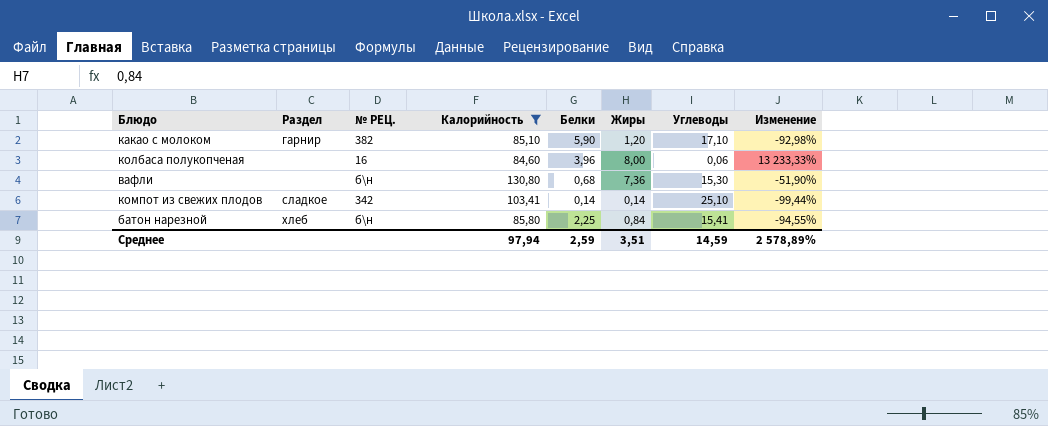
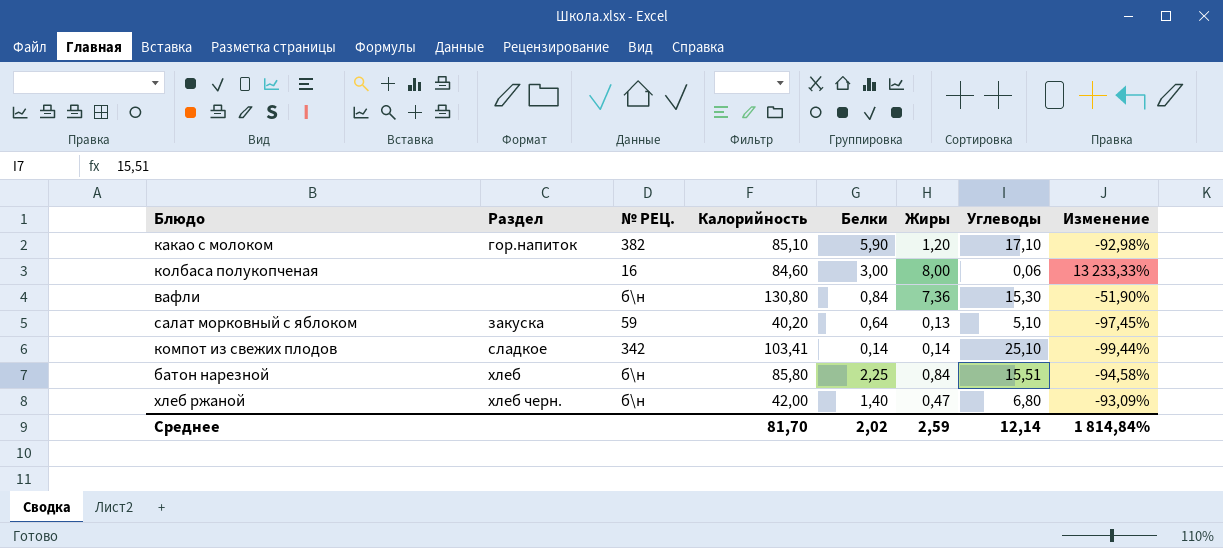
filter: Калорийность >= 84,60 -> none
какао с молоком | Раздел: гарнир -> гор.напиток
колбаса полукопченая | Белки: 3,96 -> 3,00
вафли | Белки: 0,68 -> 0,84
батон нарезной | Углеводы: 15,41 -> 15,51
батон нарезной | Изменение: -94,55% -> -94,58%
Среднее | Калорийность: 97,94 -> 81,70
Среднее | Белки: 2,59 -> 2,02
Среднее | Жиры: 3,51 -> 2,59
Среднее | Углеводы: 14,59 -> 12,14
Среднее | Изменение: 2 578,89% -> 1 814,84%

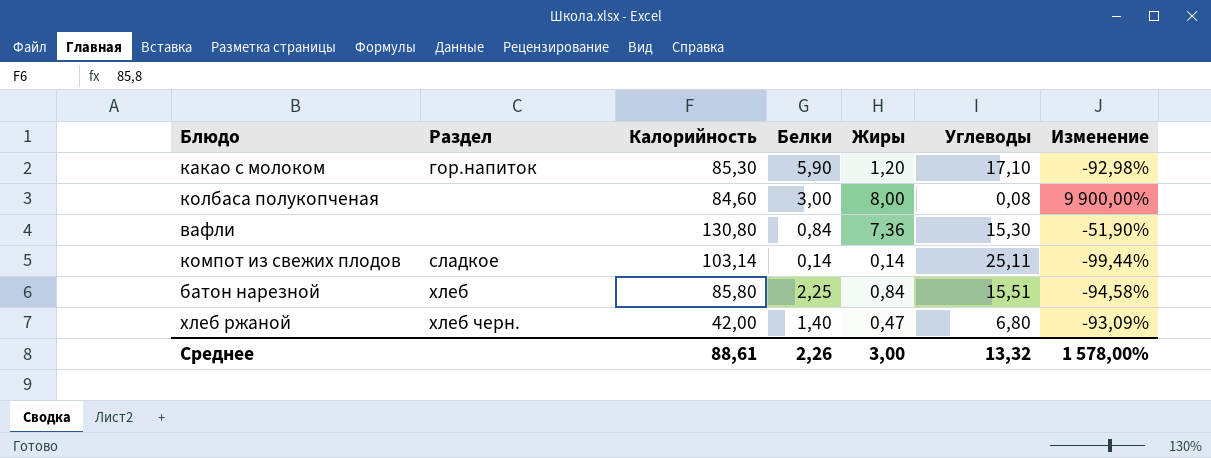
column № РЕЦ. | position: 3 -> none
row салат морковный с яблоком: закуска | 59 | 40,20 | 0,64 | 0,13 | 5,10 | -97,45% -> none
какао с молоком | Калорийность: 85,10 -> 85,30
колбаса полукопченая | Углеводы: 0,06 -> 0,08
колбаса полукопченая | Изменение: 13 233,33% -> 9 900,00%
компот из свежих плодов | Калорийность: 103,41 -> 103,14
компот из свежих плодов | Углеводы: 25,10 -> 25,11
Среднее | Калорийность: 81,70 -> 88,61
Среднее | Белки: 2,02 -> 2,26
Среднее | Жиры: 2,59 -> 3,00
Среднее | Углеводы: 12,14 -> 13,32
Среднее | Изменение: 1 814,84% -> 1 578,00%

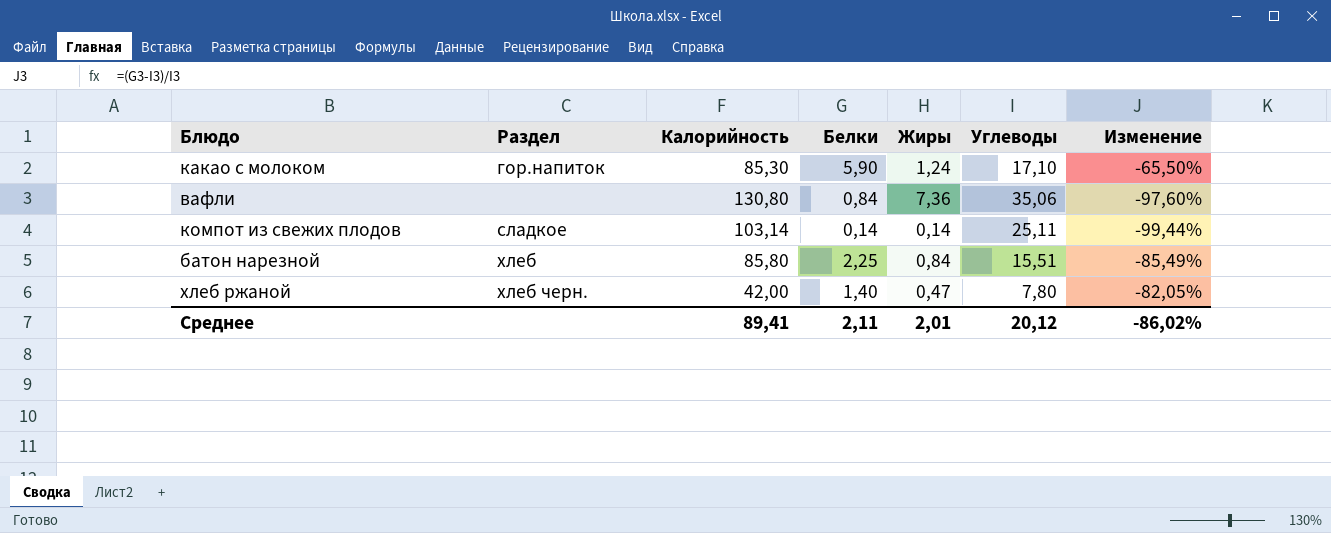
column Изменение | formula: ([Жиры] - [Углеводы]) / [Углеводы] -> ([Белки] - [Углеводы]) / [Углеводы]
row колбаса полукопченая: none | 84,60 | 3,00 | 8,00 | 0,08 | 9 900,00% -> none
какао с молоком | Жиры: 1,20 -> 1,24
вафли | Углеводы: 15,30 -> 35,06
хлеб ржаной | Углеводы: 6,80 -> 7,80
Среднее | Калорийность: 88,61 -> 89,41
Среднее | Белки: 2,26 -> 2,11
Среднее | Жиры: 3,00 -> 2,01
Среднее | Углеводы: 13,32 -> 20,12
Среднее | Изменение: 1 578,00% -> -86,02%

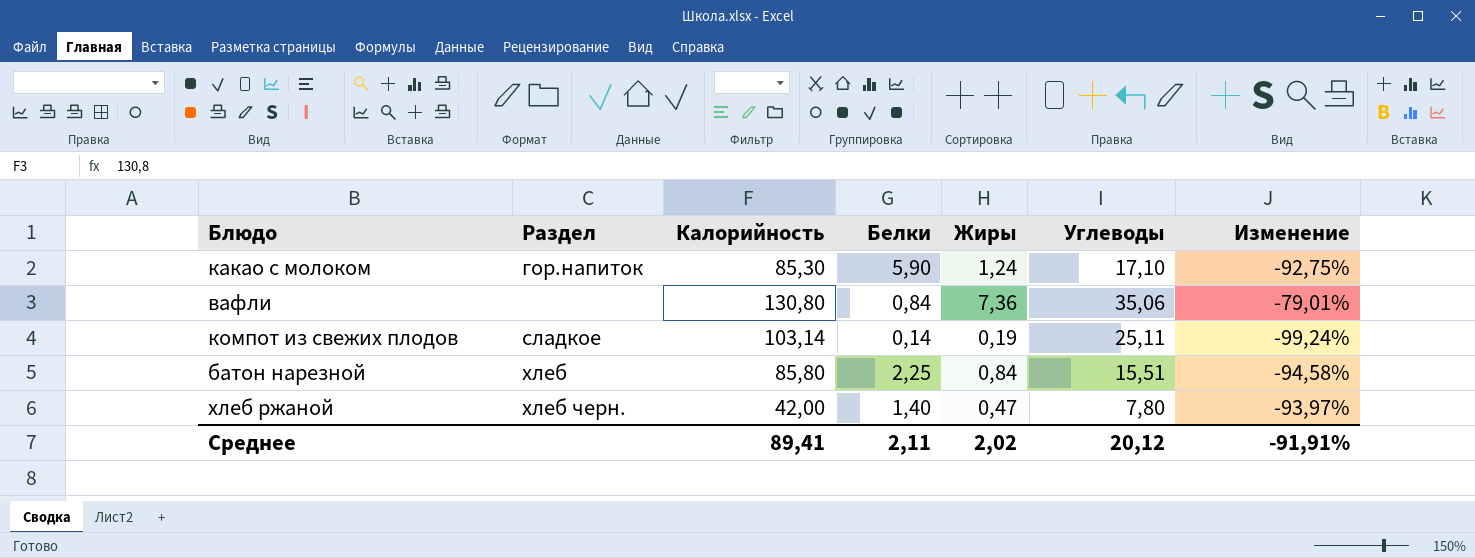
column Изменение | formula: ([Белки] - [Углеводы]) / [Углеводы] -> ([Жиры] - [Углеводы]) / [Углеводы]
компот из свежих плодов | Жиры: 0,14 -> 0,19
Среднее | Жиры: 2,01 -> 2,02
Среднее | Изменение: -86,02% -> -91,91%

